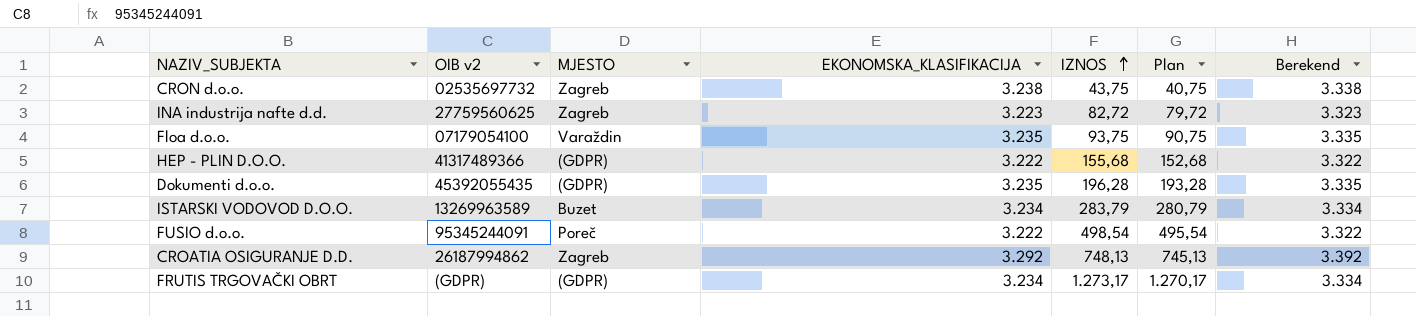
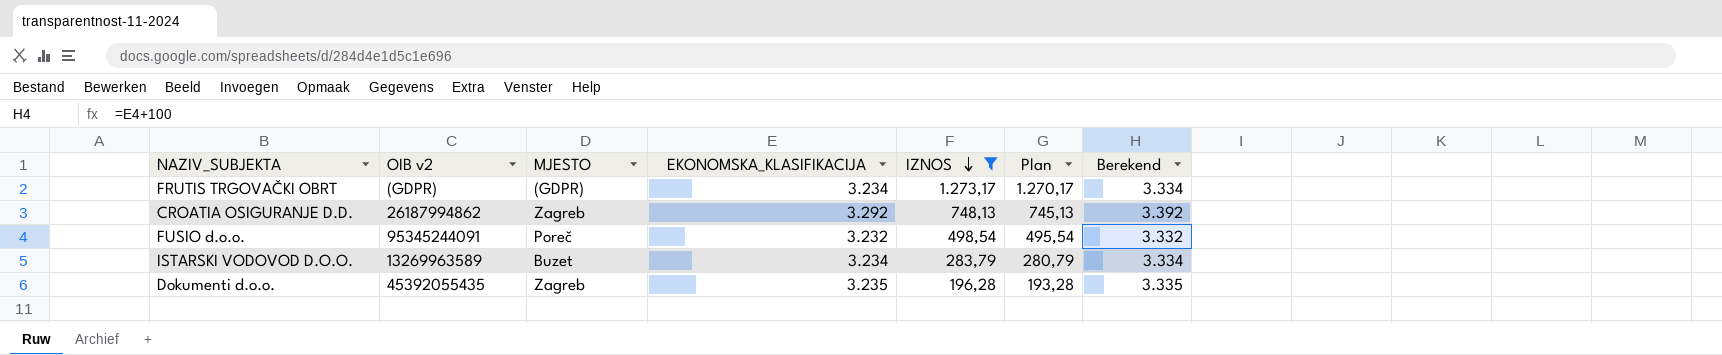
filter: none -> IZNOS >= 196,28
row order: IZNOS ascending -> IZNOS descending
FUSIO d.o.o. | EKONOMSKA_KLASIFIKACIJA: 3.222 -> 3.232
FUSIO d.o.o. | Berekend: 3.322 -> 3.332
Dokumenti d.o.o. | MJESTO: (GDPR) -> Zagreb

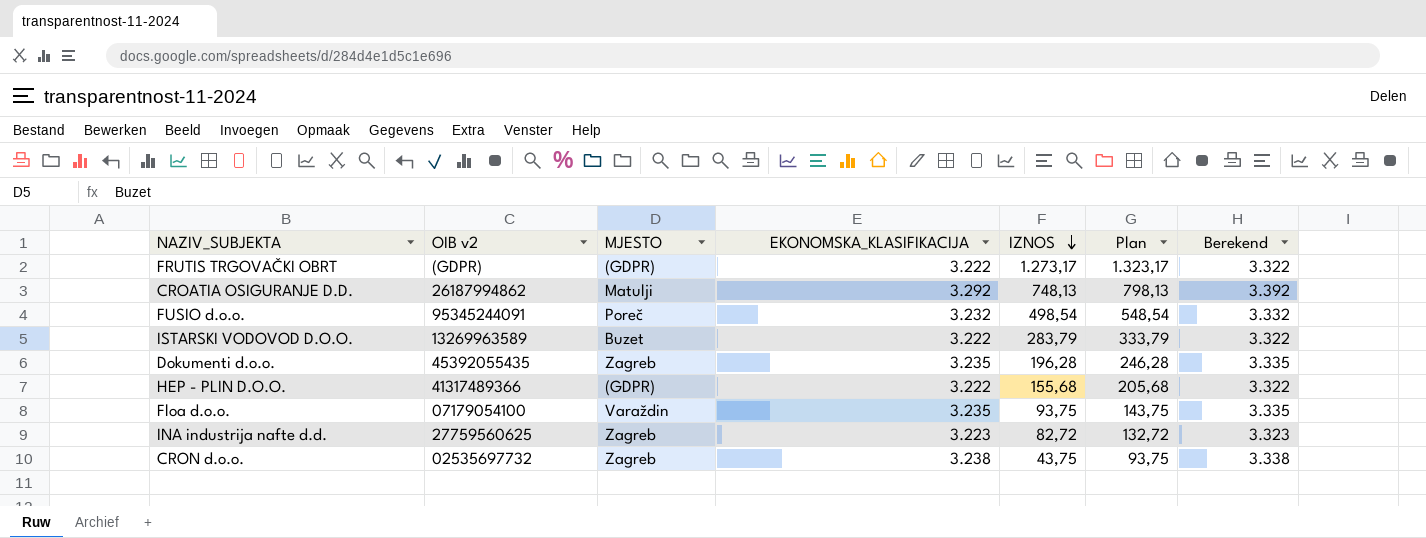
filter: IZNOS >= 196,28 -> none
column Plan | formula: [IZNOS] - 3 -> [IZNOS] + 50
FRUTIS TRGOVAČKI OBRT | EKONOMSKA_KLASIFIKACIJA: 3.234 -> 3.222
FRUTIS TRGOVAČKI OBRT | Berekend: 3.334 -> 3.322
CROATIA OSIGURANJE D.D. | MJESTO: Zagreb -> Matulji
ISTARSKI VODOVOD D.O.O. | EKONOMSKA_KLASIFIKACIJA: 3.234 -> 3.222
ISTARSKI VODOVOD D.O.O. | Berekend: 3.334 -> 3.322

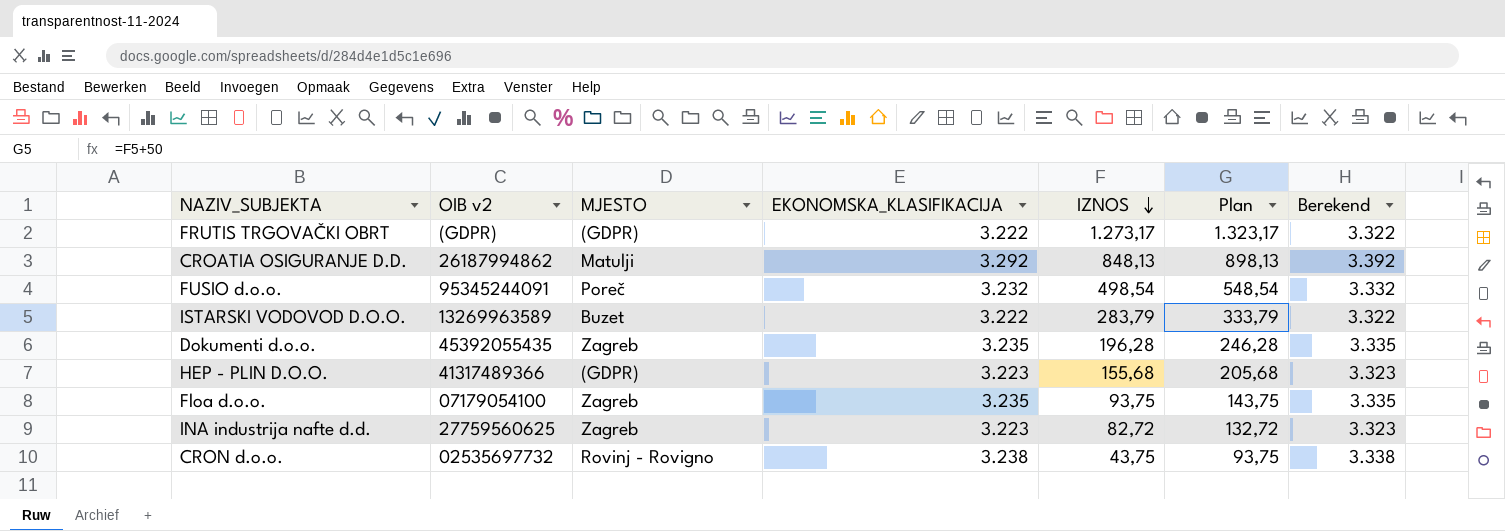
CROATIA OSIGURANJE D.D. | IZNOS: 748,13 -> 848,13
CROATIA OSIGURANJE D.D. | Plan: 798,13 -> 898,13
HEP - PLIN D.O.O. | EKONOMSKA_KLASIFIKACIJA: 3.222 -> 3.223
HEP - PLIN D.O.O. | Berekend: 3.322 -> 3.323
Floa d.o.o. | MJESTO: Varaždin -> Zagreb
CRON d.o.o. | MJESTO: Zagreb -> Rovinj - Rovigno

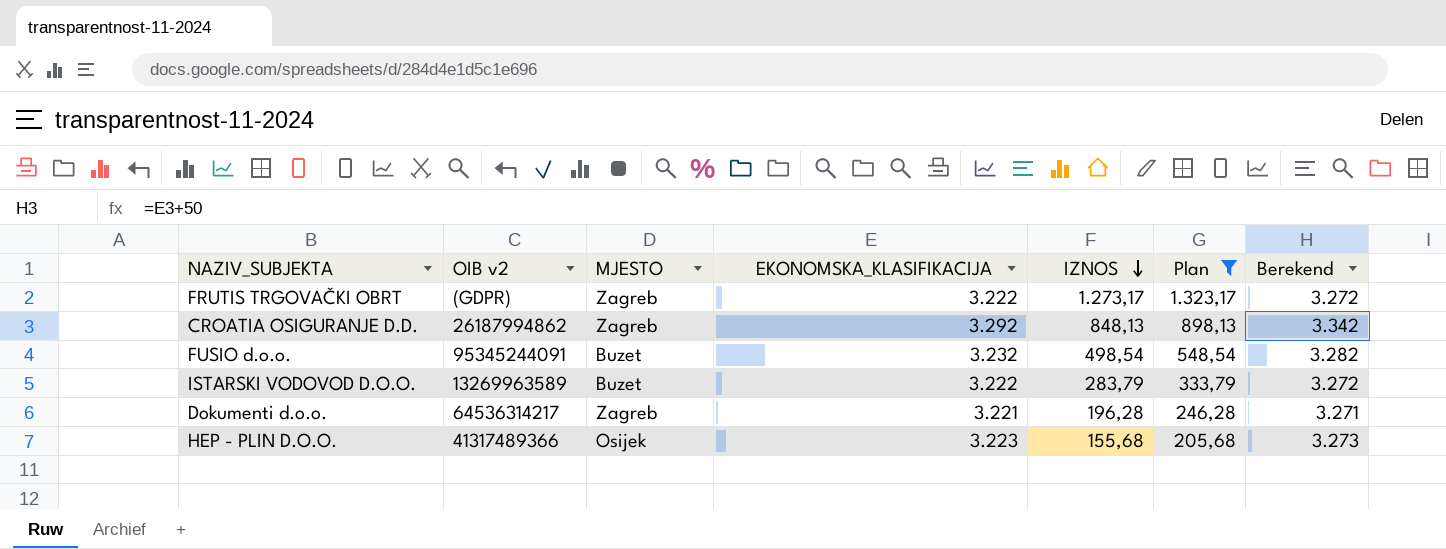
filter: none -> Plan >= 205,68
column Berekend | formula: [EKONOMSKA_KLASIFIKACIJA] + 100 -> [EKONOMSKA_KLASIFIKACIJA] + 50
FRUTIS TRGOVAČKI OBRT | MJESTO: (GDPR) -> Zagreb
CROATIA OSIGURANJE D.D. | MJESTO: Matulji -> Zagreb
FUSIO d.o.o. | MJESTO: Poreč -> Buzet
Dokumenti d.o.o. | OIB v2: 45392055435 -> 64536314217
Dokumenti d.o.o. | EKONOMSKA_KLASIFIKACIJA: 3.235 -> 3.221
HEP - PLIN D.O.O. | MJESTO: (GDPR) -> Osijek

